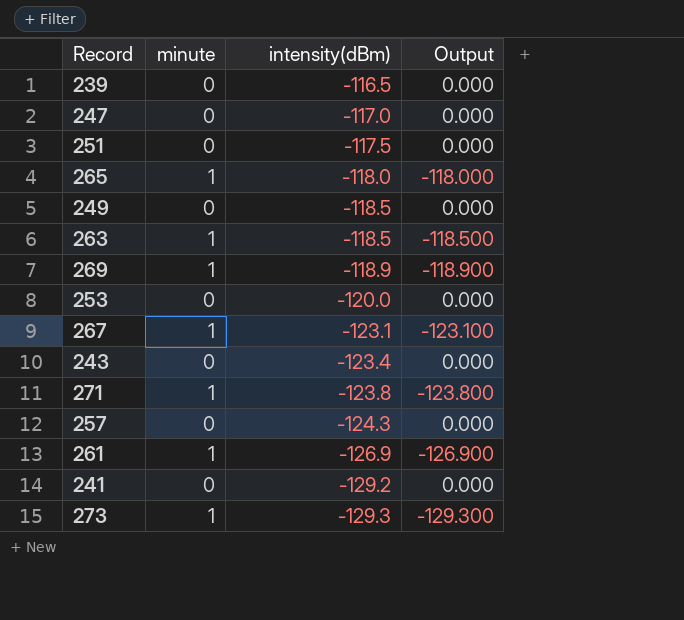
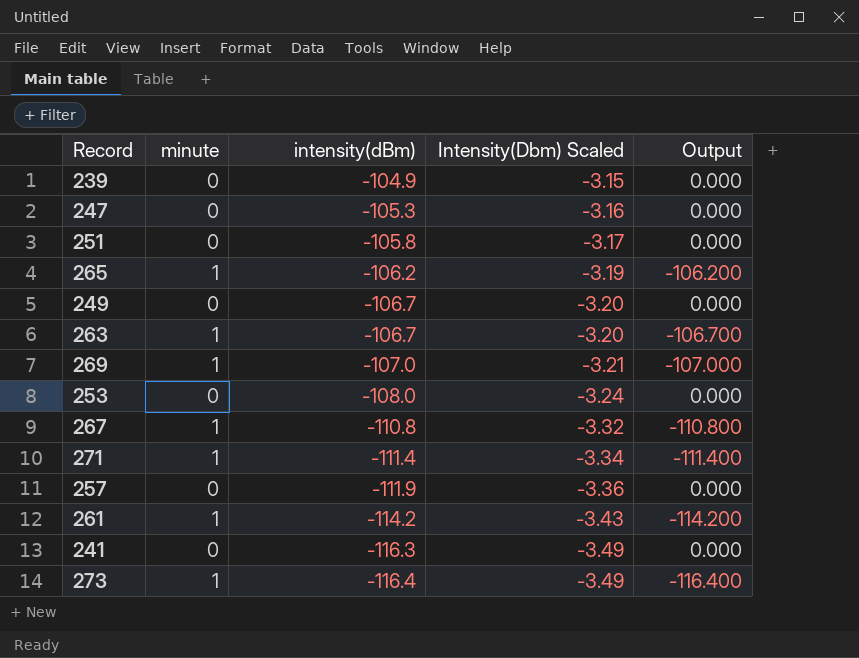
column Intensity(Dbm) Scaled | formula: none -> [intensity(dBm)] * 0.03
row 243: 0 | -123.4 | 0.000 -> none
239 | intensity(dBm): -116.5 -> -104.9
247 | intensity(dBm): -117.0 -> -105.3
251 | intensity(dBm): -117.5 -> -105.8
265 | intensity(dBm): -118.0 -> -106.2
265 | Output: -118.000 -> -106.200
249 | intensity(dBm): -118.5 -> -106.7
263 | intensity(dBm): -118.5 -> -106.7
263 | Output: -118.500 -> -106.700
269 | intensity(dBm): -118.9 -> -107.0
269 | Output: -118.900 -> -107.000
253 | intensity(dBm): -120.0 -> -108.0
267 | intensity(dBm): -123.1 -> -110.8
267 | Output: -123.100 -> -110.800
271 | intensity(dBm): -123.8 -> -111.4
271 | Output: -123.800 -> -111.400
257 | intensity(dBm): -124.3 -> -111.9
261 | intensity(dBm): -126.9 -> -114.2
261 | Output: -126.900 -> -114.200
241 | intensity(dBm): -129.2 -> -116.3
273 | intensity(dBm): -129.3 -> -116.4
273 | Output: -129.300 -> -116.400

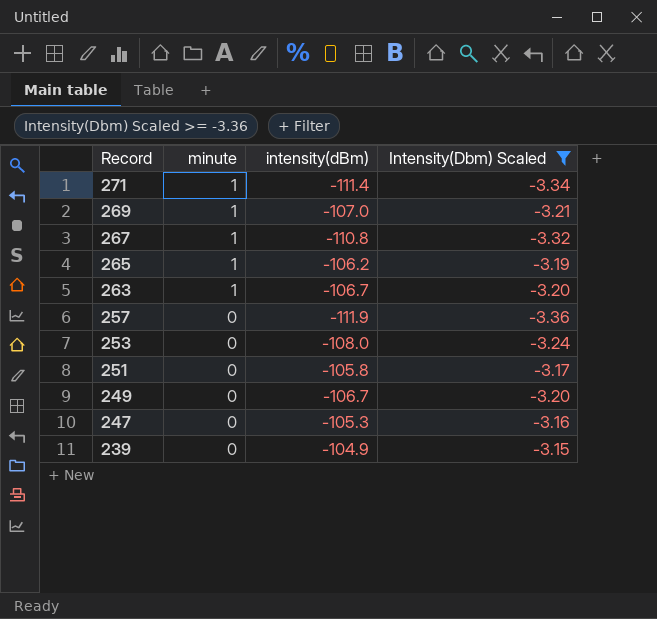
filter: none -> Intensity(Dbm) Scaled >= -3.36
row order: intensity(dBm) descending -> Record descending
column Output | formula: [minute] * [intensity(dBm)] -> none

